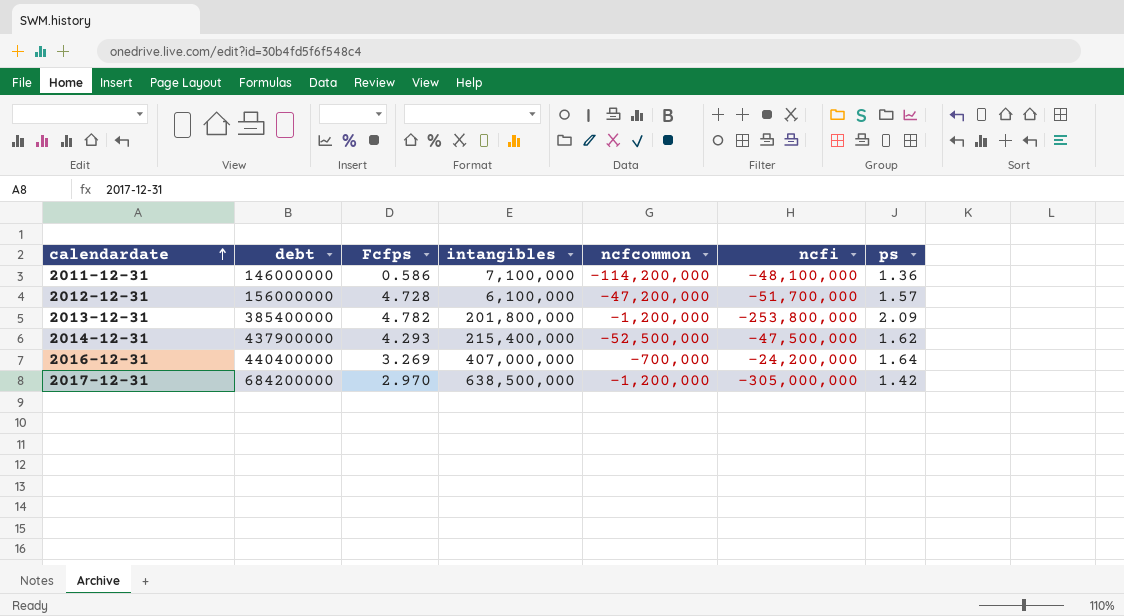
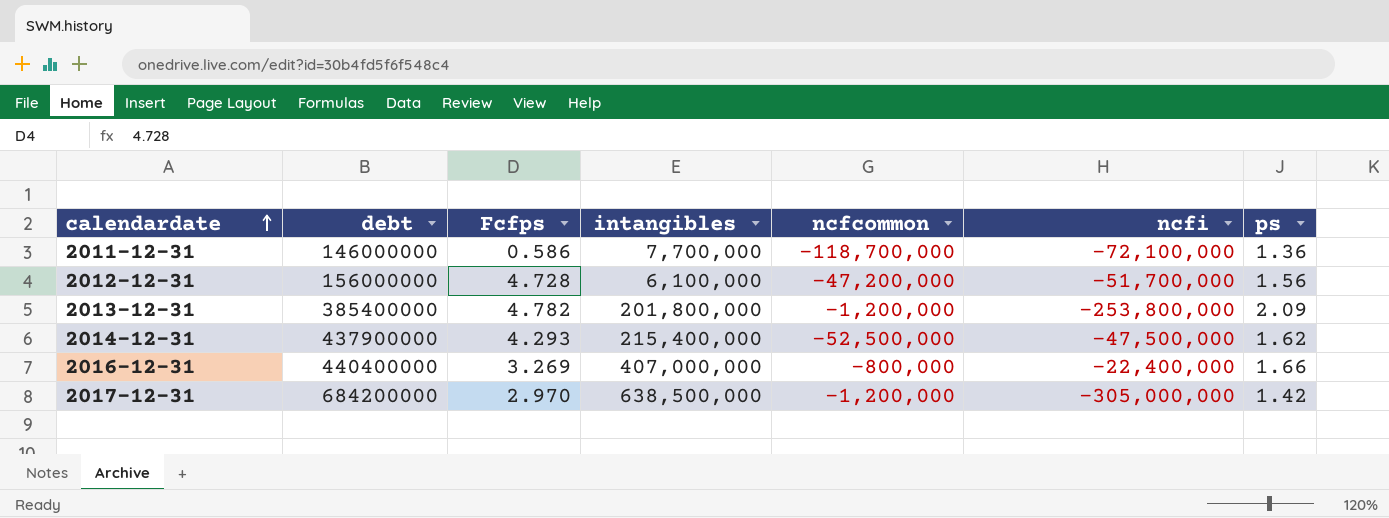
2011-12-31 | intangibles: 7,100,000 -> 7,700,000
2011-12-31 | ncfcommon: -114,200,000 -> -118,700,000
2011-12-31 | ncfi: -48,100,000 -> -72,100,000
2012-12-31 | ps: 1.57 -> 1.56
2016-12-31 | ncfcommon: -700,000 -> -800,000
2016-12-31 | ncfi: -24,200,000 -> -22,400,000
2016-12-31 | ps: 1.64 -> 1.66

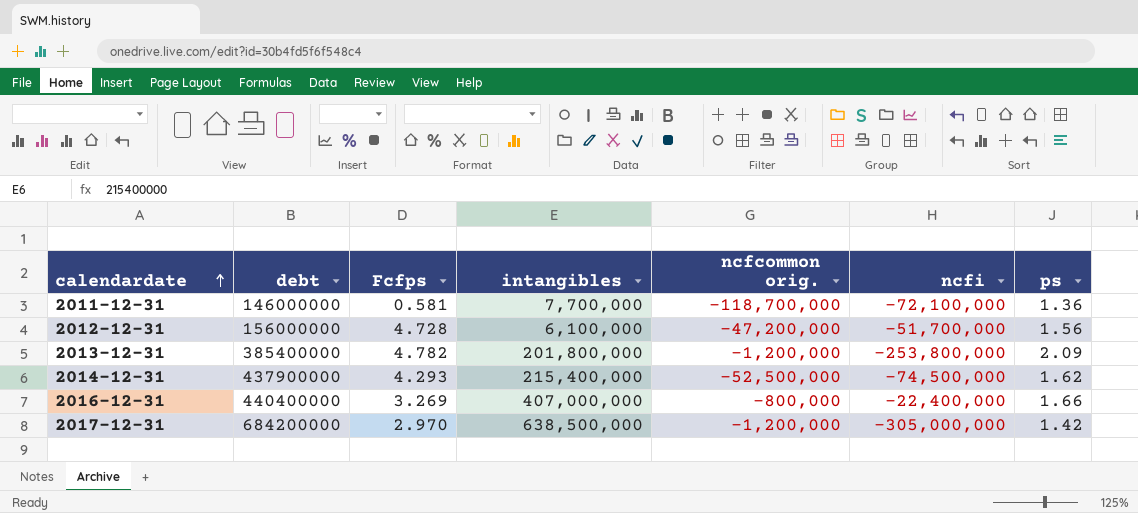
column name: ncfcommon -> ncfcommon orig.
2011-12-31 | Fcfps: 0.586 -> 0.581
2014-12-31 | ncfi: -47,500,000 -> -74,500,000

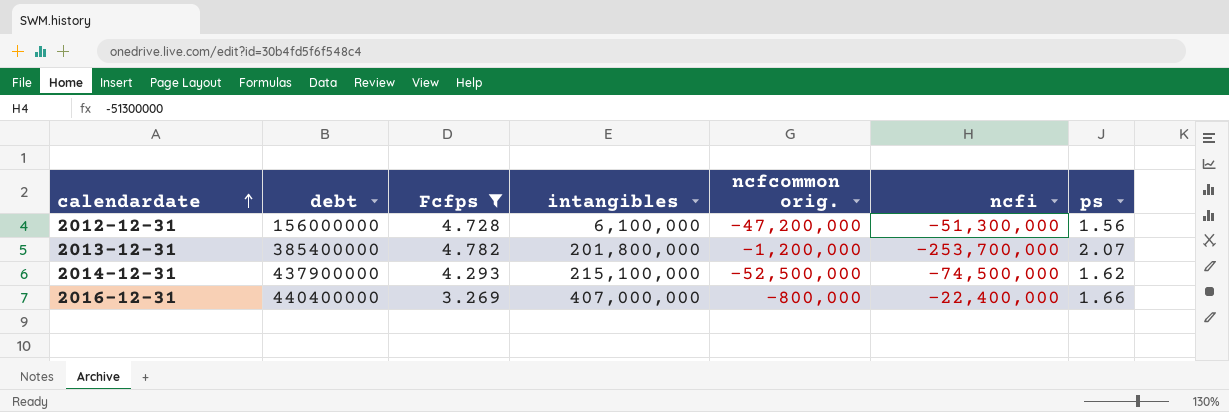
filter: none -> Fcfps >= 3.269
2012-12-31 | ncfi: -51,700,000 -> -51,300,000
2013-12-31 | ncfi: -253,800,000 -> -253,700,000
2013-12-31 | ps: 2.09 -> 2.07
2014-12-31 | intangibles: 215,400,000 -> 215,100,000

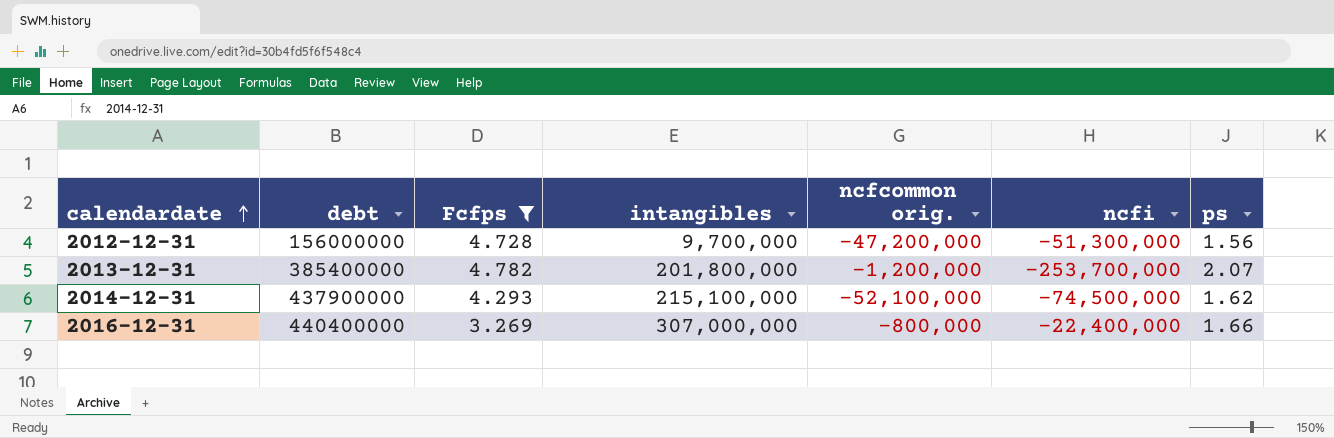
2012-12-31 | intangibles: 6,100,000 -> 9,700,000
2014-12-31 | ncfcommon orig.: -52,500,000 -> -52,100,000
2016-12-31 | intangibles: 407,000,000 -> 307,000,000

